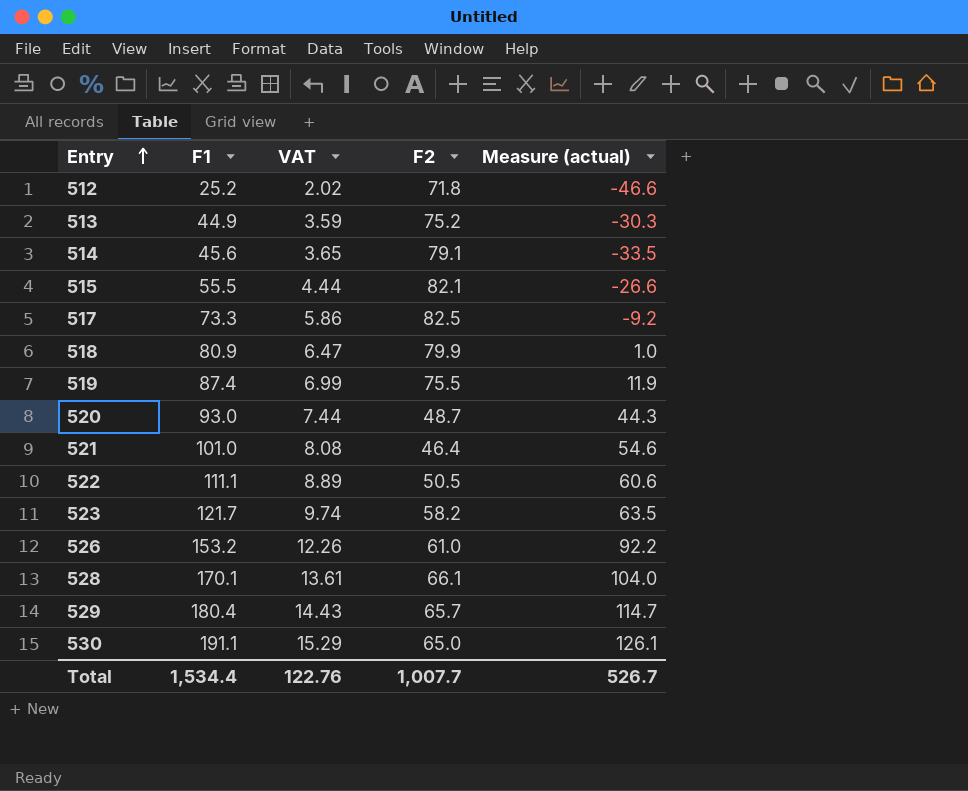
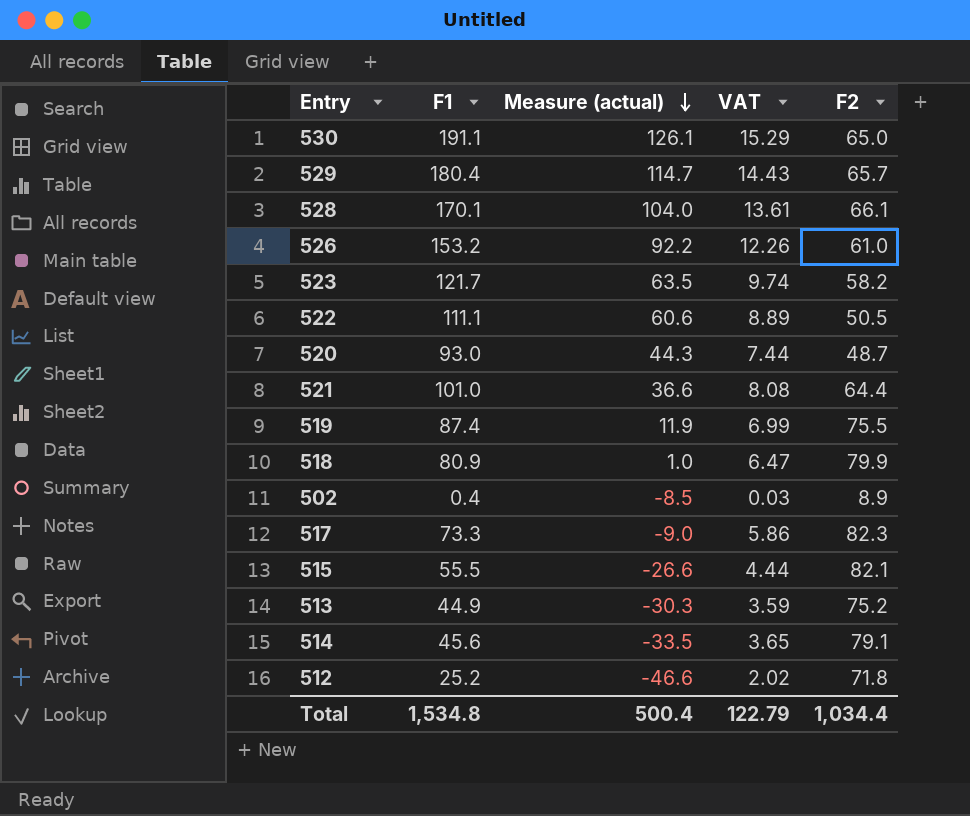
row order: Entry ascending -> Measure (actual) descending
column Measure (actual) | position: 5 -> 3
521 | Measure (actual): 54.6 -> 36.6
521 | F2: 46.4 -> 64.4
row 502: none -> 0.4 | -8.5 | 0.03 | 8.9
517 | Measure (actual): -9.2 -> -9.0
517 | F2: 82.5 -> 82.3
Total | F1: 1,534.4 -> 1,534.8
Total | Measure (actual): 526.7 -> 500.4
Total | VAT: 122.76 -> 122.79
Total | F2: 1,007.7 -> 1,034.4

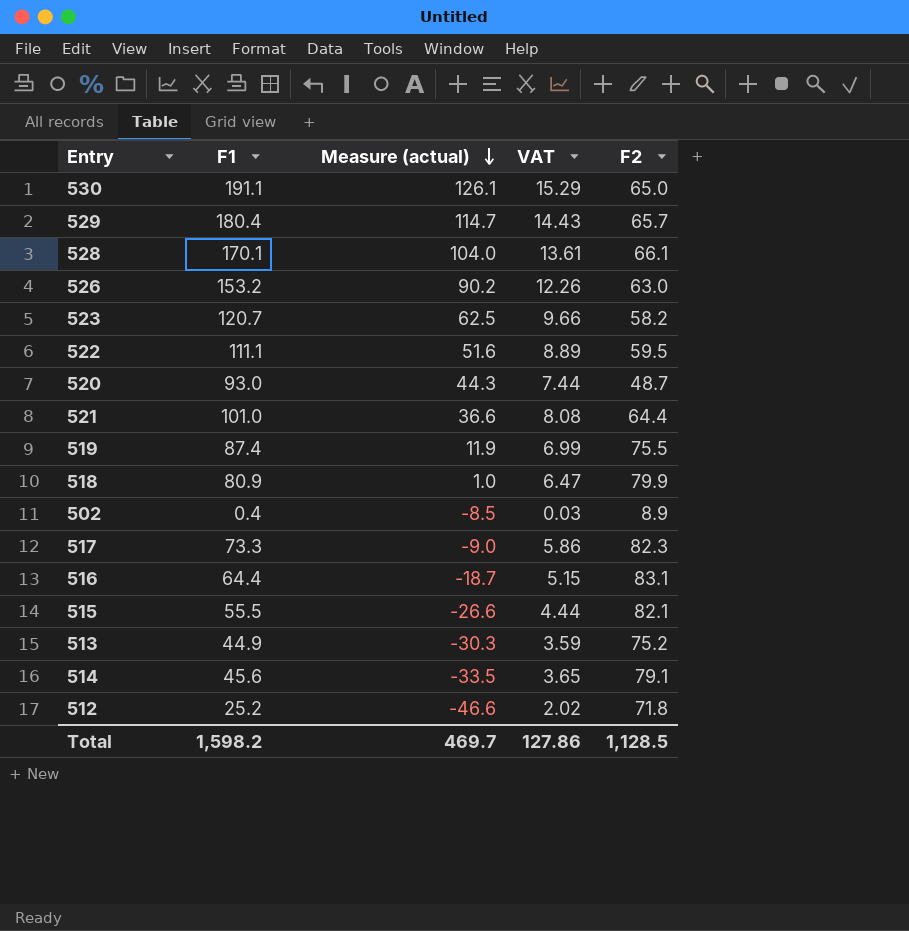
526 | Measure (actual): 92.2 -> 90.2
526 | F2: 61.0 -> 63.0
523 | F1: 121.7 -> 120.7
523 | Measure (actual): 63.5 -> 62.5
523 | VAT: 9.74 -> 9.66
522 | Measure (actual): 60.6 -> 51.6
522 | F2: 50.5 -> 59.5
row 516: none -> 64.4 | -18.7 | 5.15 | 83.1
Total | F1: 1,534.8 -> 1,598.2
Total | Measure (actual): 500.4 -> 469.7
Total | VAT: 122.79 -> 127.86
Total | F2: 1,034.4 -> 1,128.5

